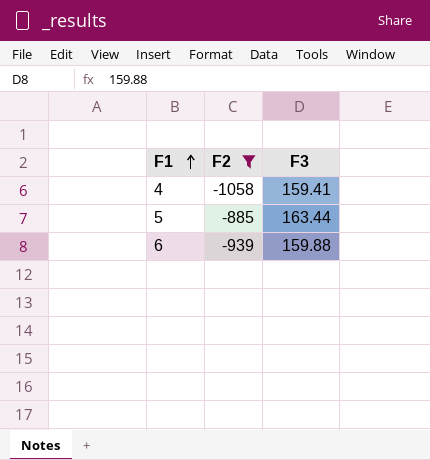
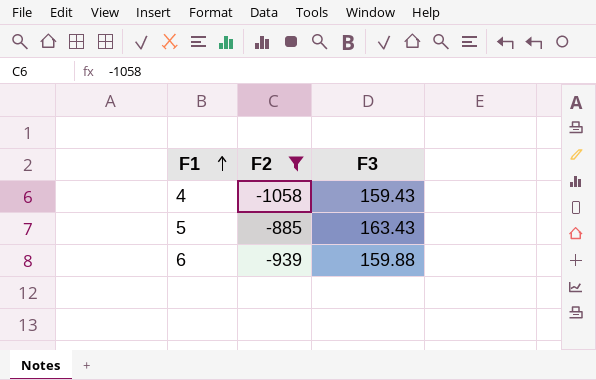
4 | F3: 159.41 -> 159.43
5 | F3: 163.44 -> 163.43

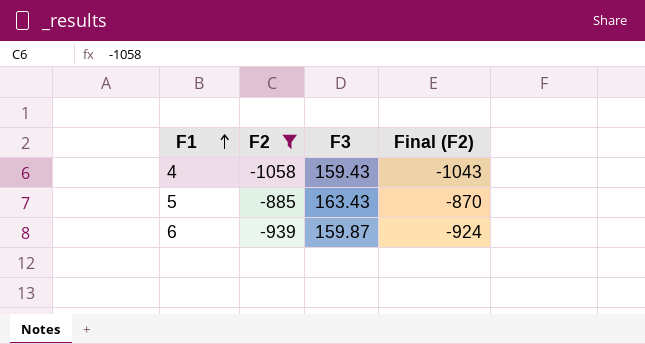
column Final (F2) | formula: none -> [F2] + 15
6 | F3: 159.88 -> 159.87

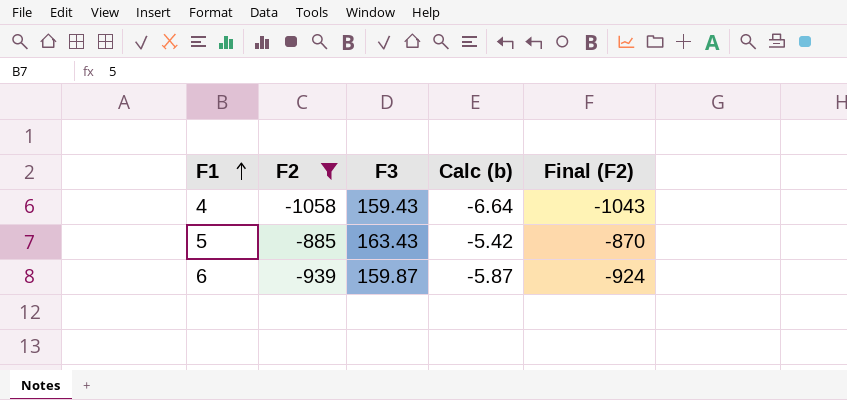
column Calc (b) | formula: none -> [F2] / [F3]

